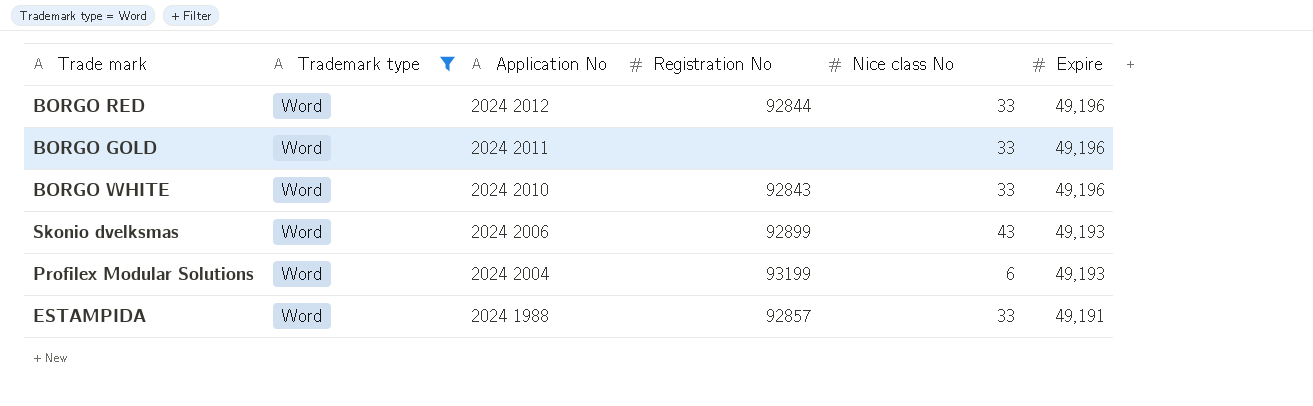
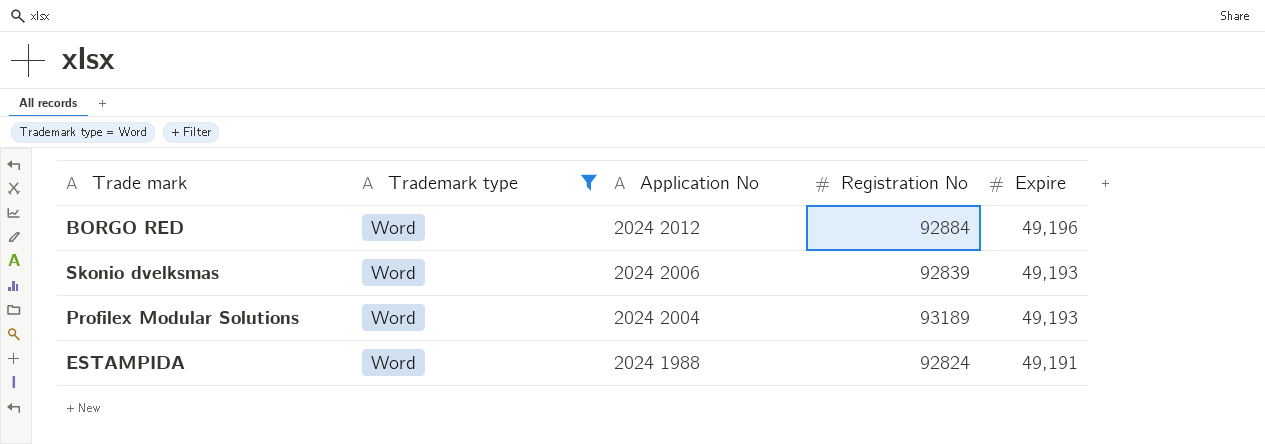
column Nice class No | position: 5 -> none
row BORGO GOLD: Word | 2024 2011 | none | 33 | 49,196 -> none
row BORGO WHITE: Word | 2024 2010 | 92843 | 33 | 49,196 -> none
BORGO RED | Registration No: 92844 -> 92884
Skonio dvelksmas | Registration No: 92899 -> 92839
Profilex Modular Solutions | Registration No: 93199 -> 93189
ESTAMPIDA | Registration No: 92857 -> 92824

